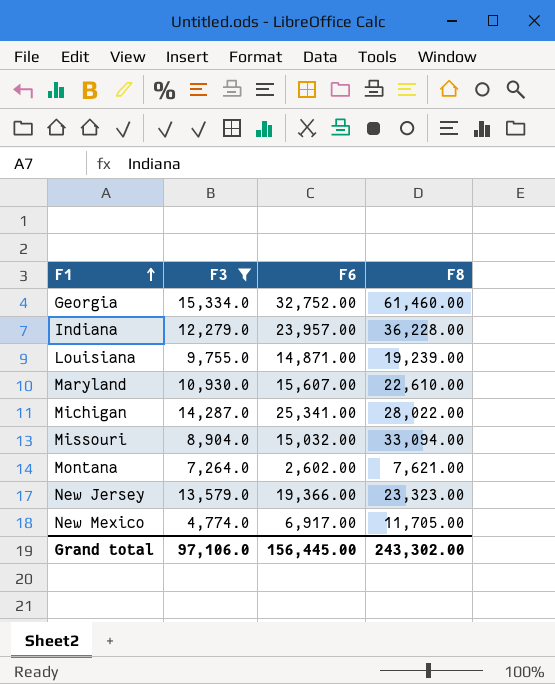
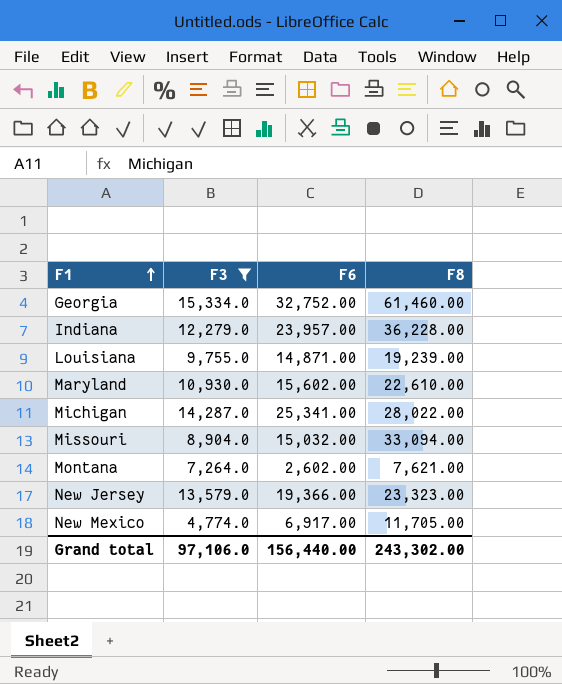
Maryland | F6: 15,607.00 -> 15,602.00
Grand total | F6: 156,445.00 -> 156,440.00

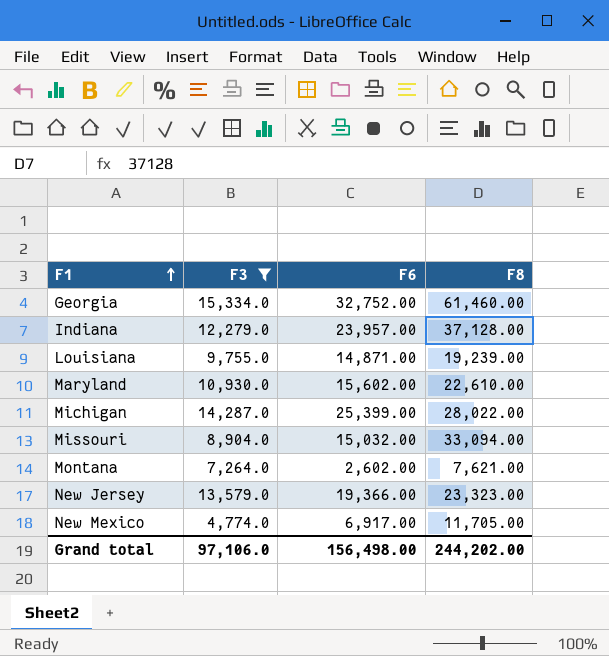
Indiana | F8: 36,228.00 -> 37,128.00
Michigan | F6: 25,341.00 -> 25,399.00
Grand total | F6: 156,440.00 -> 156,498.00
Grand total | F8: 243,302.00 -> 244,202.00

